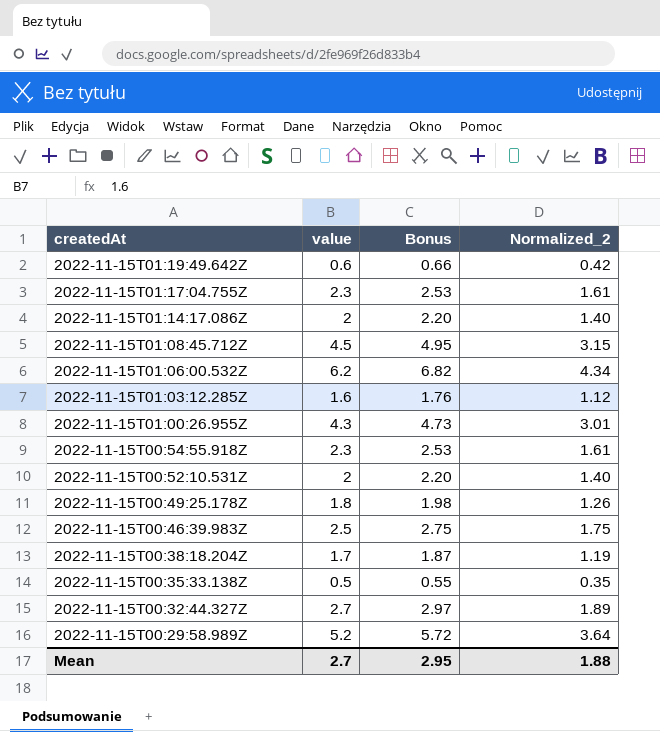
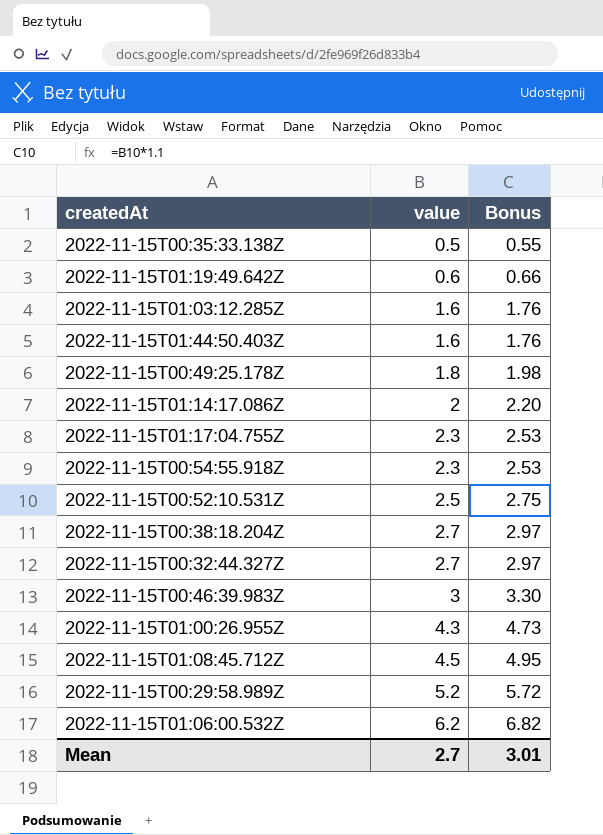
row order: createdAt descending -> value ascending
column Normalized_2 | formula: [value] * 0.7 -> none
row 2022-11-15T01:44:50.403Z: none -> 1.6 | 1.76
2022-11-15T00:52:10.531Z | value: 2 -> 2.5
2022-11-15T00:52:10.531Z | Bonus: 2.20 -> 2.75
2022-11-15T00:38:18.204Z | value: 1.7 -> 2.7
2022-11-15T00:38:18.204Z | Bonus: 1.87 -> 2.97
2022-11-15T00:46:39.983Z | value: 2.5 -> 3
2022-11-15T00:46:39.983Z | Bonus: 2.75 -> 3.30
Mean | Bonus: 2.95 -> 3.01

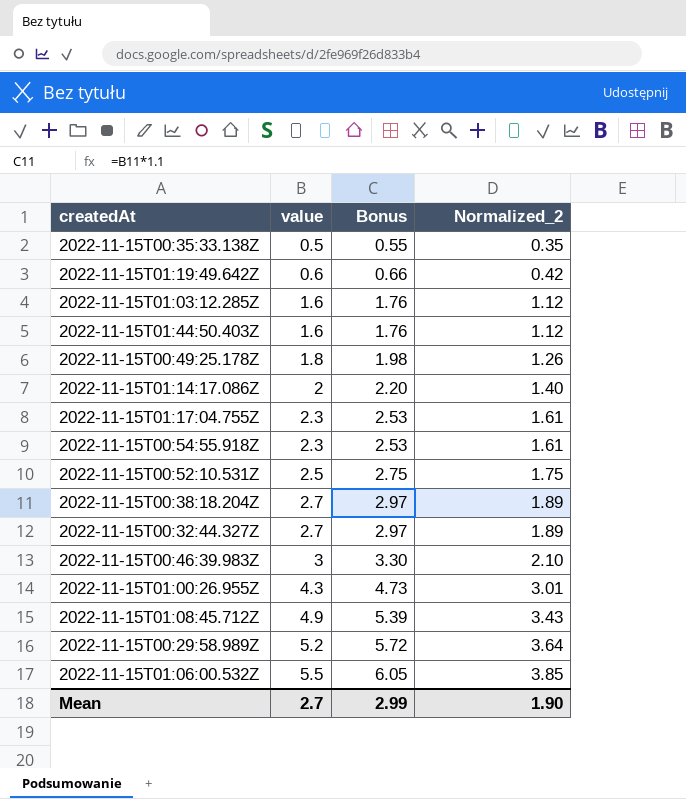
column Normalized_2 | formula: none -> [value] * 0.7
2022-11-15T01:08:45.712Z | value: 4.5 -> 4.9
2022-11-15T01:08:45.712Z | Bonus: 4.95 -> 5.39
2022-11-15T01:06:00.532Z | value: 6.2 -> 5.5
2022-11-15T01:06:00.532Z | Bonus: 6.82 -> 6.05
Mean | Bonus: 3.01 -> 2.99

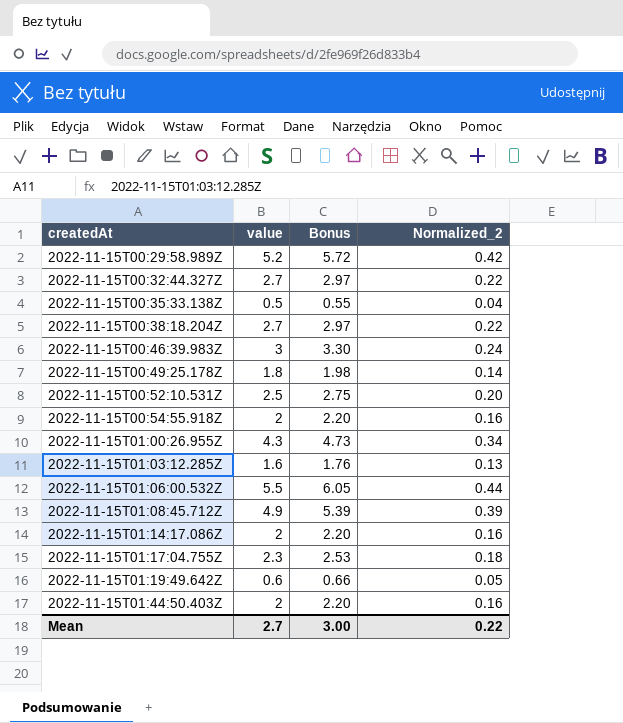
row order: value ascending -> createdAt ascending
column Normalized_2 | formula: [value] * 0.7 -> [value] * 0.08
2022-11-15T00:54:55.918Z | value: 2.3 -> 2
2022-11-15T00:54:55.918Z | Bonus: 2.53 -> 2.20
2022-11-15T01:44:50.403Z | value: 1.6 -> 2
2022-11-15T01:44:50.403Z | Bonus: 1.76 -> 2.20
Mean | Bonus: 2.99 -> 3.00
Mean | Normalized_2: 1.90 -> 0.22

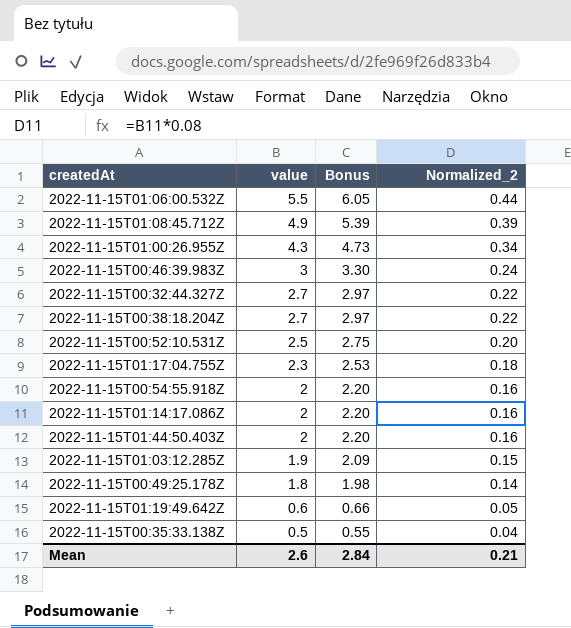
row order: createdAt ascending -> value descending
row 2022-11-15T00:29:58.989Z: 5.2 | 5.72 | 0.42 -> none
2022-11-15T01:03:12.285Z | value: 1.6 -> 1.9
2022-11-15T01:03:12.285Z | Bonus: 1.76 -> 2.09
2022-11-15T01:03:12.285Z | Normalized_2: 0.13 -> 0.15
Mean | value: 2.7 -> 2.6
Mean | Bonus: 3.00 -> 2.84
Mean | Normalized_2: 0.22 -> 0.21

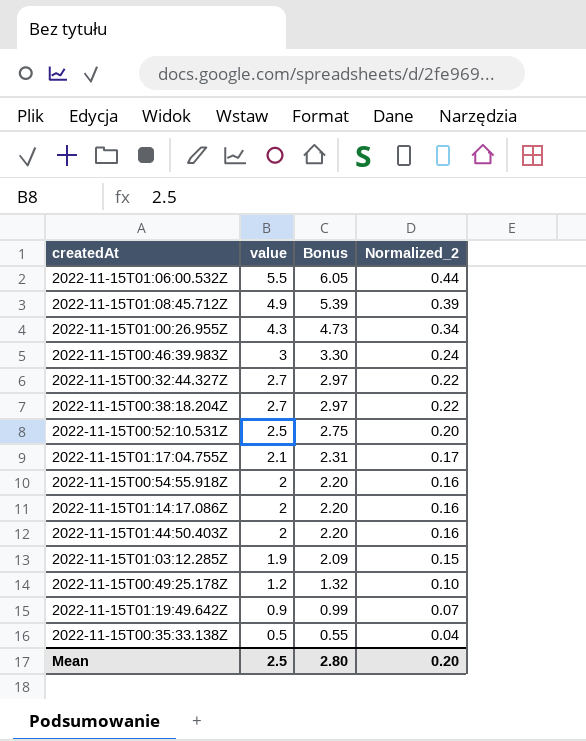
2022-11-15T01:17:04.755Z | value: 2.3 -> 2.1
2022-11-15T01:17:04.755Z | Bonus: 2.53 -> 2.31
2022-11-15T01:17:04.755Z | Normalized_2: 0.18 -> 0.17
2022-11-15T00:49:25.178Z | value: 1.8 -> 1.2
2022-11-15T00:49:25.178Z | Bonus: 1.98 -> 1.32
2022-11-15T00:49:25.178Z | Normalized_2: 0.14 -> 0.10
2022-11-15T01:19:49.642Z | value: 0.6 -> 0.9
2022-11-15T01:19:49.642Z | Bonus: 0.66 -> 0.99
2022-11-15T01:19:49.642Z | Normalized_2: 0.05 -> 0.07
Mean | value: 2.6 -> 2.5
Mean | Bonus: 2.84 -> 2.80
Mean | Normalized_2: 0.21 -> 0.20

